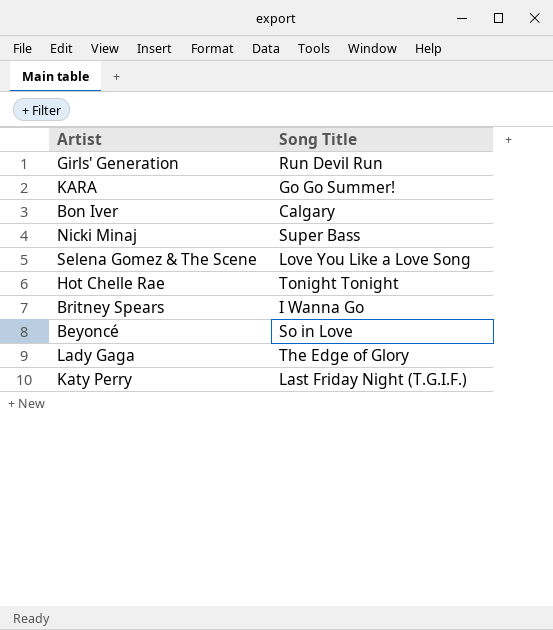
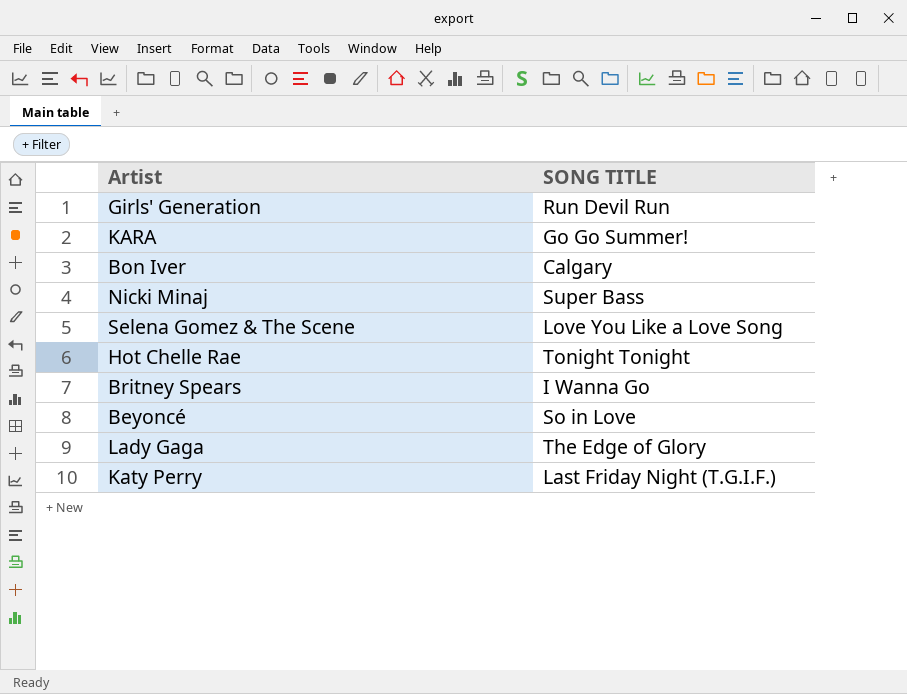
column name: Song Title -> SONG TITLE

